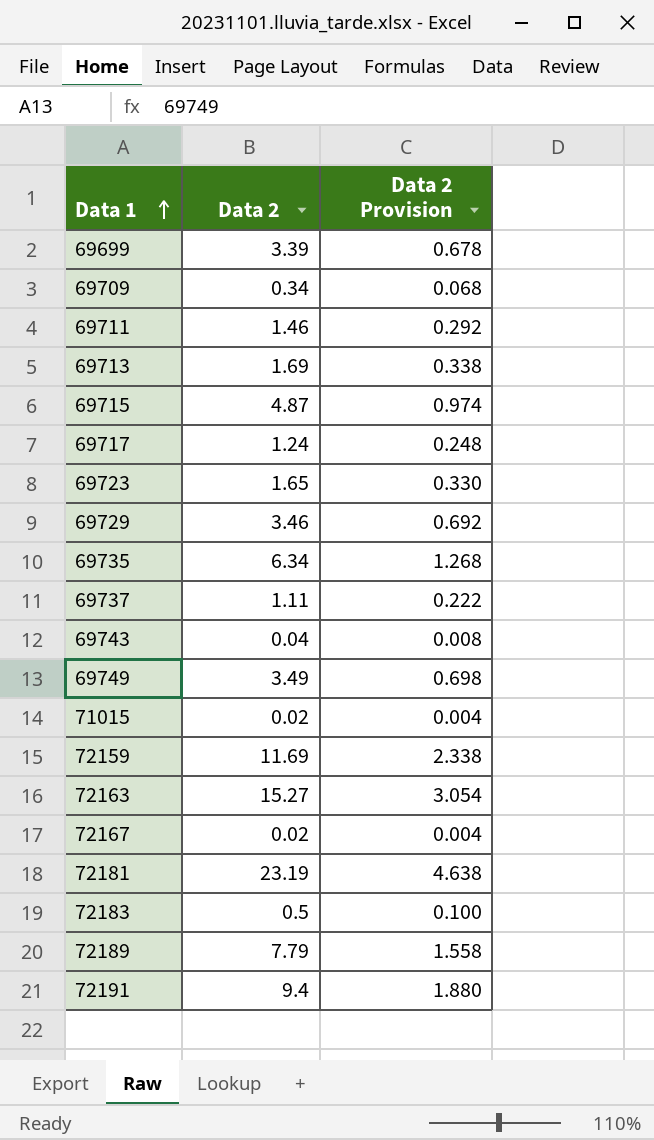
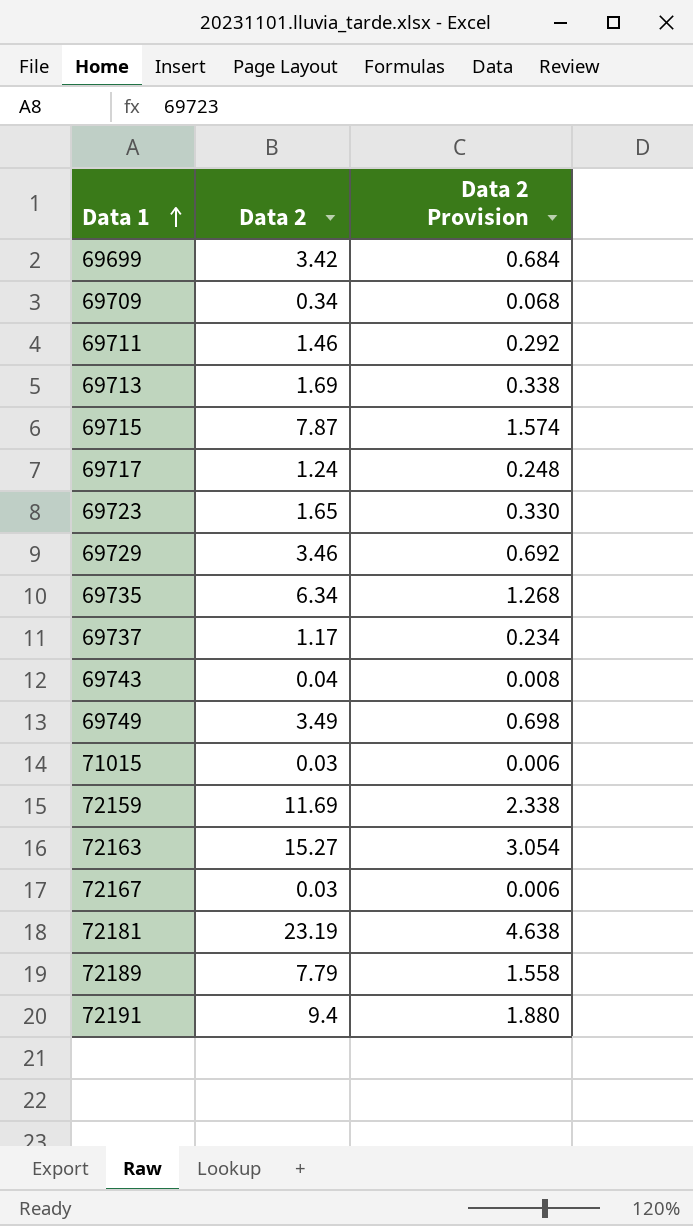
row 72183: 0.5 | 0.100 -> none
69699 | Data 2: 3.39 -> 3.42
69699 | Data 2 Provision: 0.678 -> 0.684
69715 | Data 2: 4.87 -> 7.87
69715 | Data 2 Provision: 0.974 -> 1.574
69737 | Data 2: 1.11 -> 1.17
69737 | Data 2 Provision: 0.222 -> 0.234
71015 | Data 2: 0.02 -> 0.03
71015 | Data 2 Provision: 0.004 -> 0.006
72167 | Data 2: 0.02 -> 0.03
72167 | Data 2 Provision: 0.004 -> 0.006

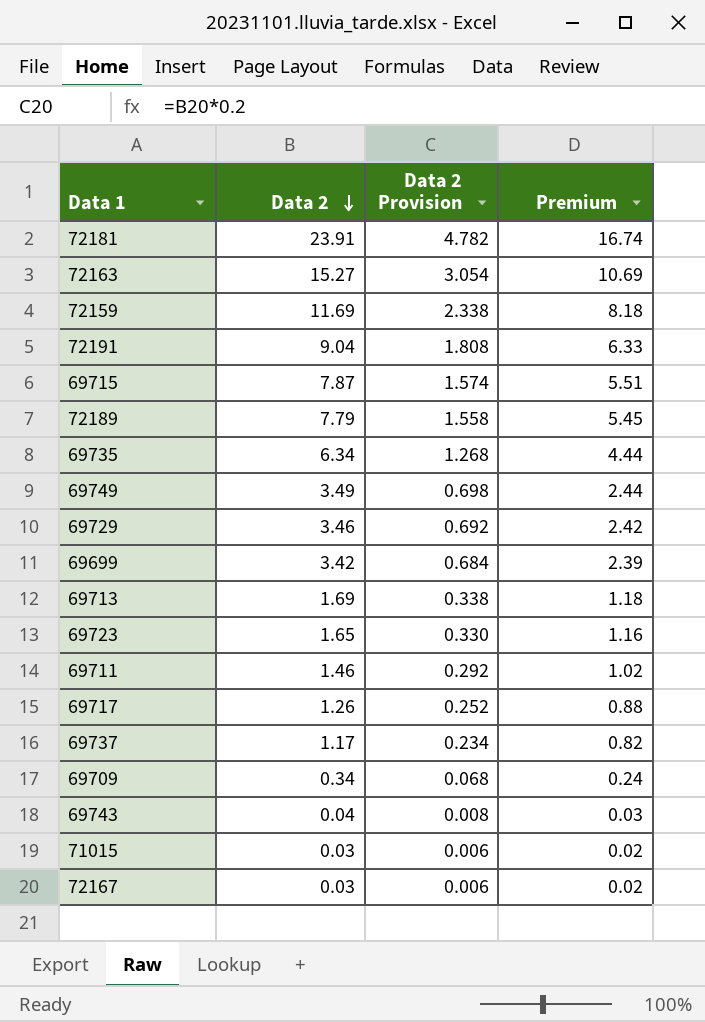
row order: Data 1 ascending -> Data 2 descending
column Premium | formula: none -> [Data 2] * 0.7
72181 | Data 2: 23.19 -> 23.91
72181 | Data 2 Provision: 4.638 -> 4.782
72191 | Data 2: 9.4 -> 9.04
72191 | Data 2 Provision: 1.880 -> 1.808
69717 | Data 2: 1.24 -> 1.26
69717 | Data 2 Provision: 0.248 -> 0.252

